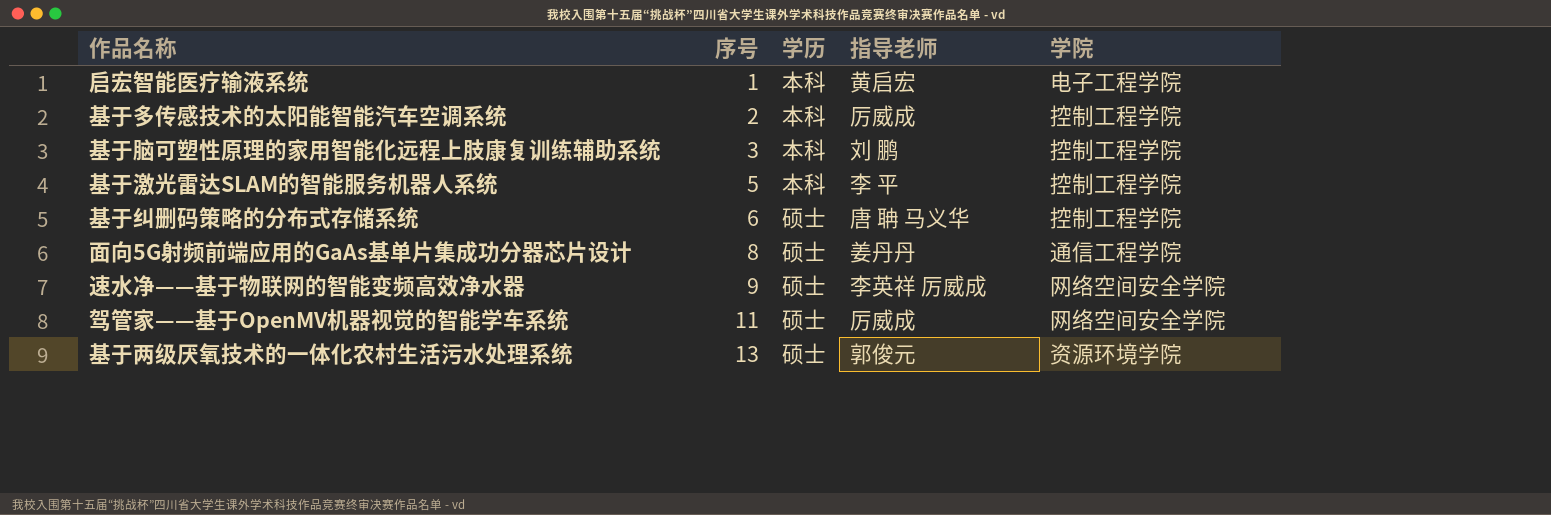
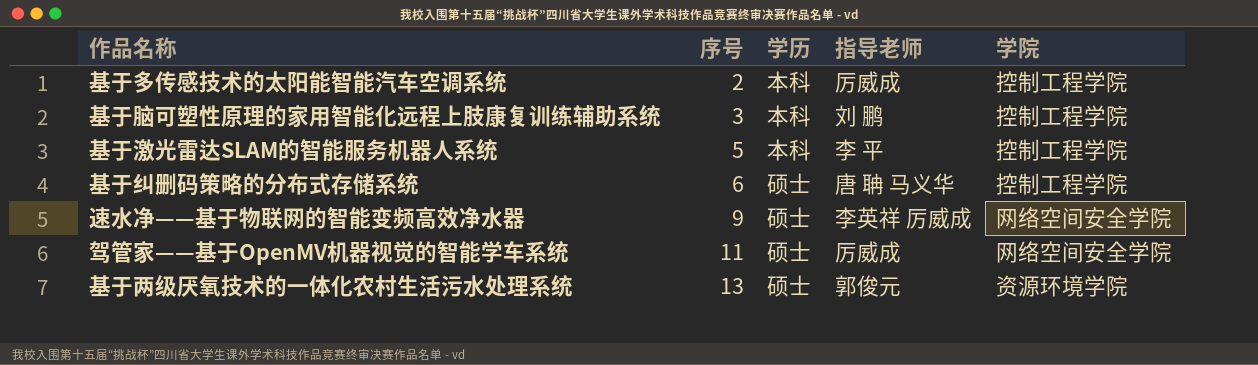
row 启宏智能医疗输液系统: 1 | 本科 | 黄启宏 | 电子工程学院 -> none
row 面向5G射频前端应用的GaAs基单片集成功分器芯片设计: 8 | 硕士 | 姜丹丹 | 通信工程学院 -> none

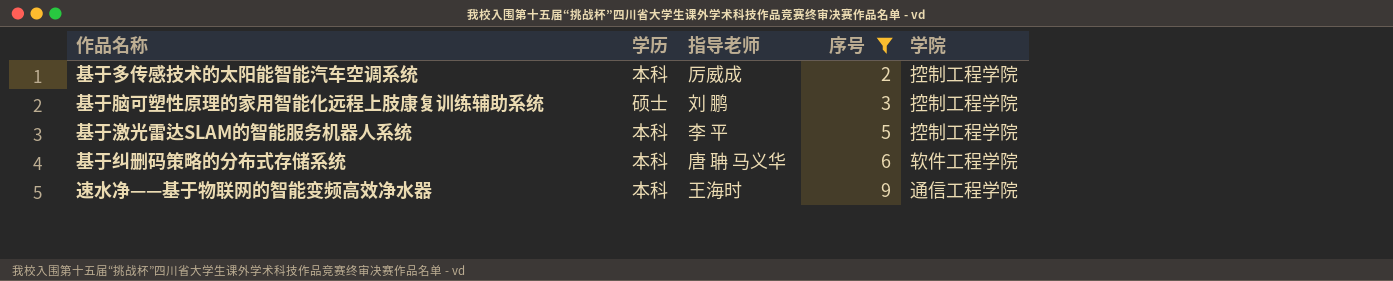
filter: none -> 序号 <= 9
column 序号 | position: 2 -> 4
基于脑可塑性原理的家用智能化远程上肢康复训练辅助系统 | 学历: 本科 -> 硕士
基于纠删码策略的分布式存储系统 | 学历: 硕士 -> 本科
基于纠删码策略的分布式存储系统 | 学院: 控制工程学院 -> 软件工程学院
速水净——基于物联网的智能变频高效净水器 | 学历: 硕士 -> 本科
速水净——基于物联网的智能变频高效净水器 | 指导老师: 李英祥 厉威成 -> 王海时
速水净——基于物联网的智能变频高效净水器 | 学院: 网络空间安全学院 -> 通信工程学院

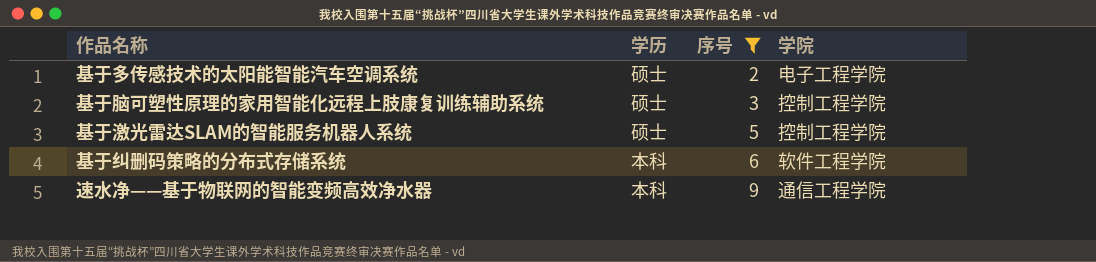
column 指导老师 | position: 3 -> none
基于多传感技术的太阳能智能汽车空调系统 | 学历: 本科 -> 硕士
基于多传感技术的太阳能智能汽车空调系统 | 学院: 控制工程学院 -> 电子工程学院
基于激光雷达SLAM的智能服务机器人系统 | 学历: 本科 -> 硕士

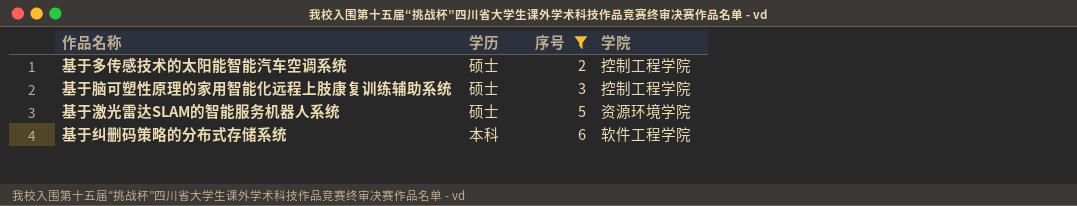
row 速水净——基于物联网的智能变频高效净水器: 本科 | 9 | 通信工程学院 -> none
基于多传感技术的太阳能智能汽车空调系统 | 学院: 电子工程学院 -> 控制工程学院
基于激光雷达SLAM的智能服务机器人系统 | 学院: 控制工程学院 -> 资源环境学院

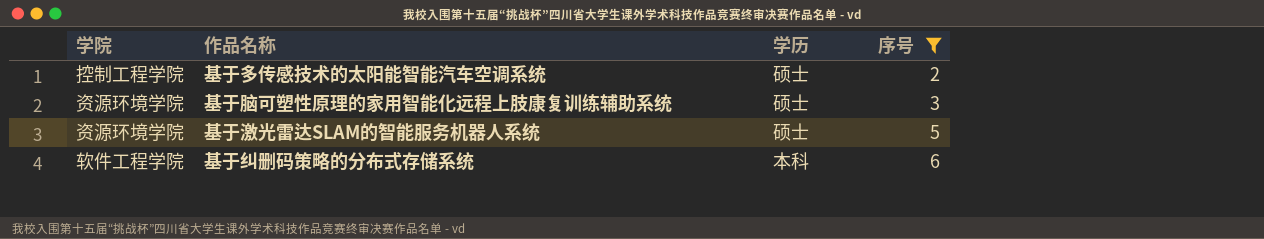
column 学院 | position: 4 -> 1
基于脑可塑性原理的家用智能化远程上肢康复训练辅助系统 | 学院: 控制工程学院 -> 资源环境学院

